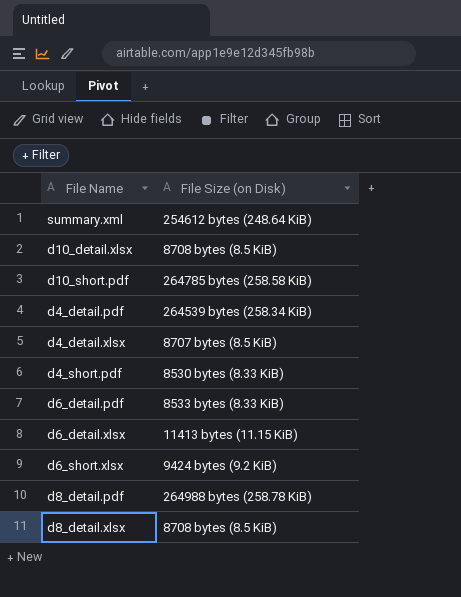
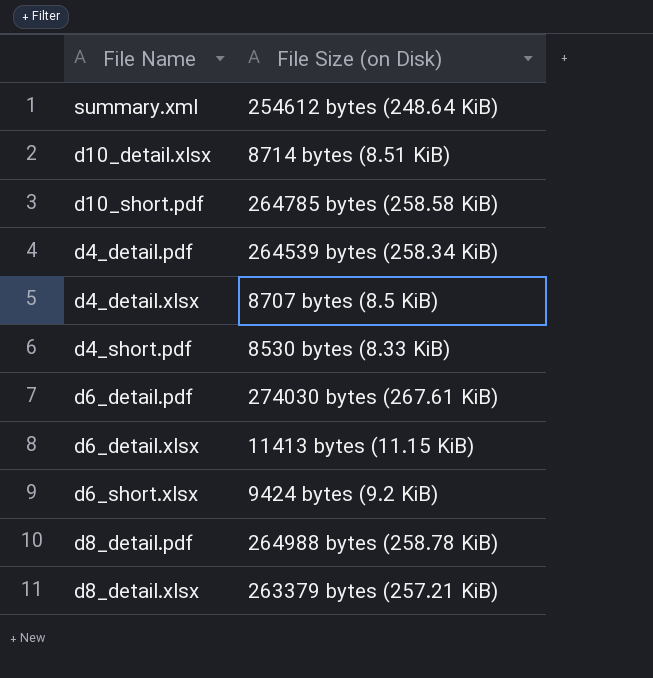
d10_detail.xlsx | File Size (on Disk): 8708 bytes (8.5 KiB) -> 8714 bytes (8.51 KiB)
d6_detail.pdf | File Size (on Disk): 8533 bytes (8.33 KiB) -> 274030 bytes (267.61 KiB)
d8_detail.xlsx | File Size (on Disk): 8708 bytes (8.5 KiB) -> 263379 bytes (257.21 KiB)

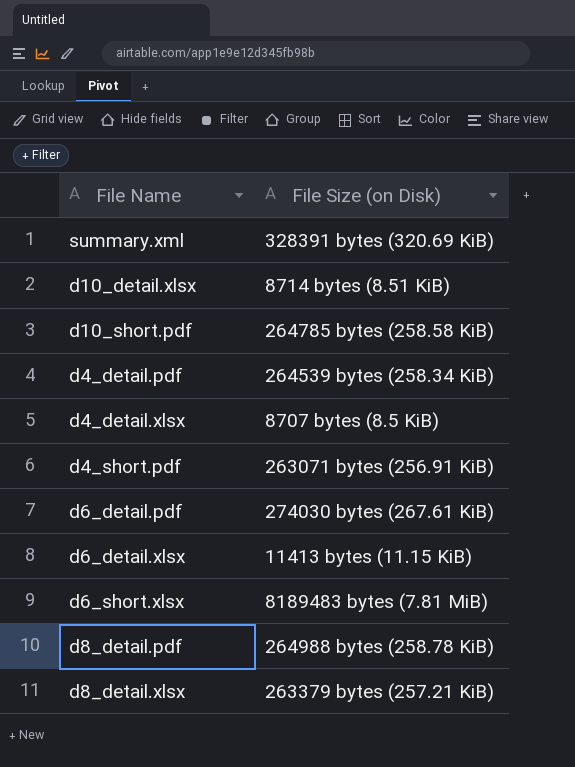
summary.xml | File Size (on Disk): 254612 bytes (248.64 KiB) -> 328391 bytes (320.69 KiB)
d4_short.pdf | File Size (on Disk): 8530 bytes (8.33 KiB) -> 263071 bytes (256.91 KiB)
d6_short.xlsx | File Size (on Disk): 9424 bytes (9.2 KiB) -> 8189483 bytes (7.81 MiB)

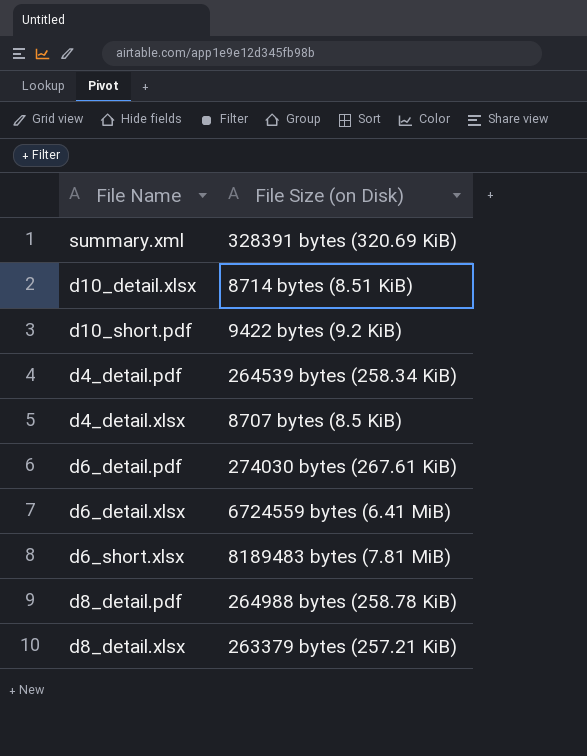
row d4_short.pdf: 263071 bytes (256.91 KiB) -> none
d10_short.pdf | File Size (on Disk): 264785 bytes (258.58 KiB) -> 9422 bytes (9.2 KiB)
d6_detail.xlsx | File Size (on Disk): 11413 bytes (11.15 KiB) -> 6724559 bytes (6.41 MiB)

